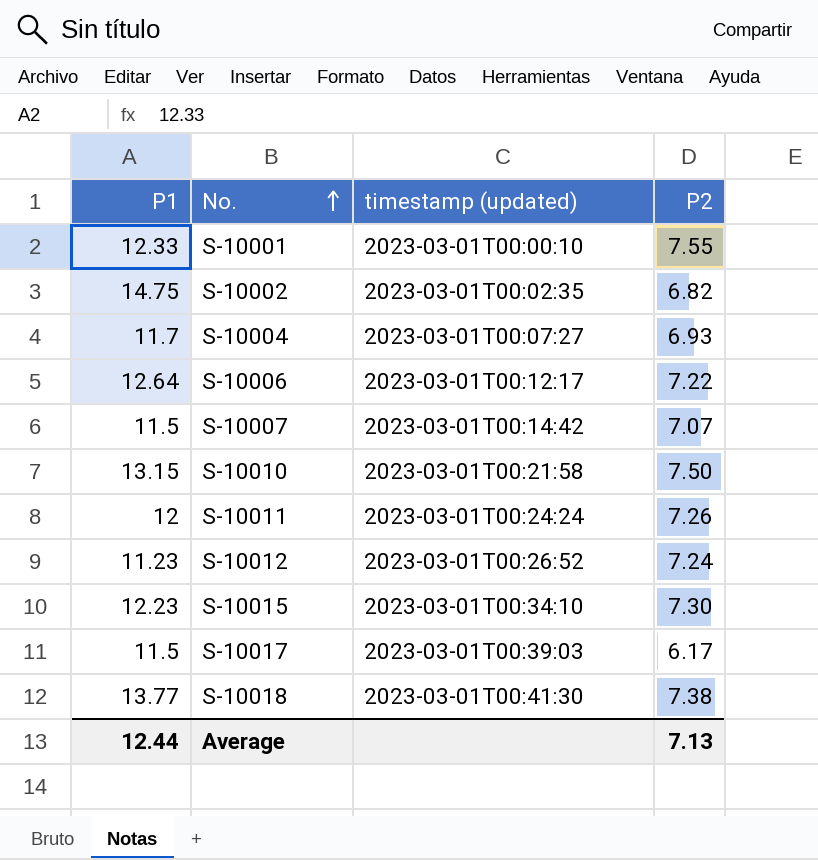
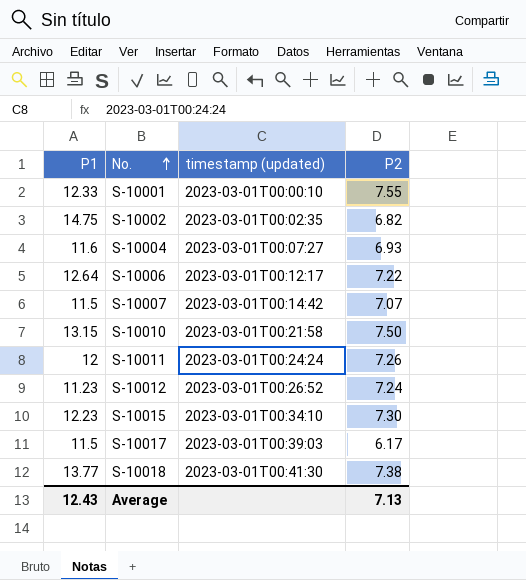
S-10004 | P1: 11.7 -> 11.6
Average | P1: 12.44 -> 12.43

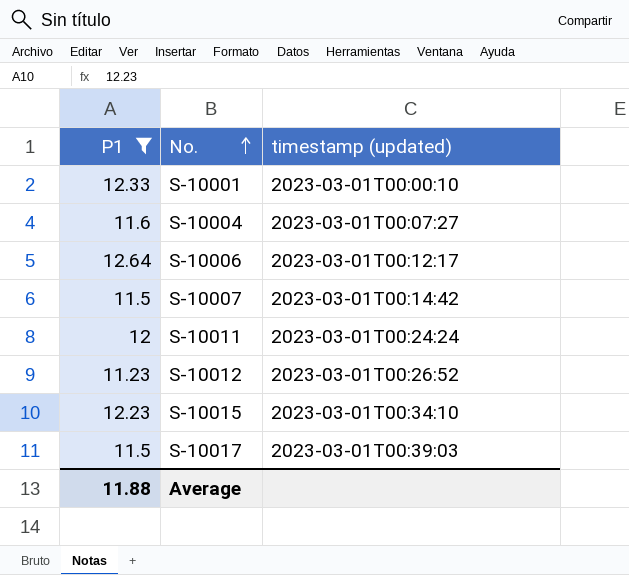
filter: none -> P1 <= 12.64
column P2 | position: 4 -> none
Average | P1: 12.43 -> 11.88

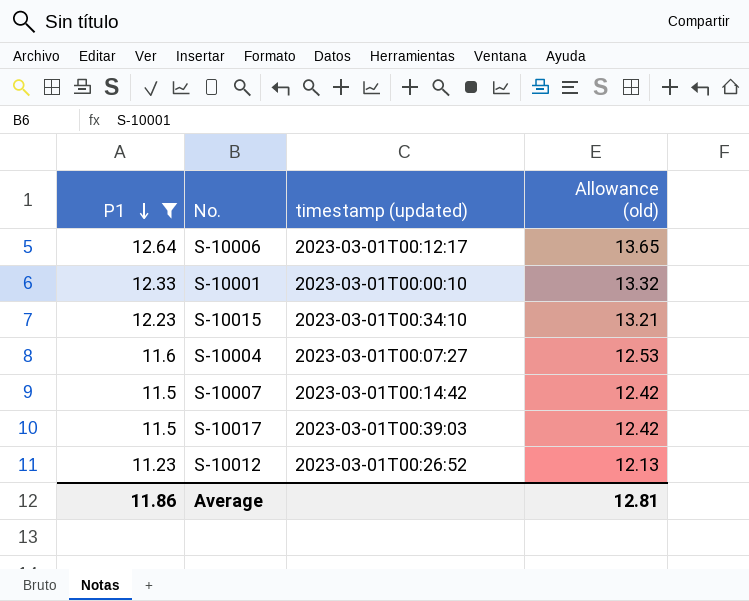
row order: No. ascending -> P1 descending
column Allowance (old) | formula: none -> [P1] * 1.08
row S-10011: 12 | 2023-03-01T00:24:24 -> none
Average | P1: 11.88 -> 11.86

